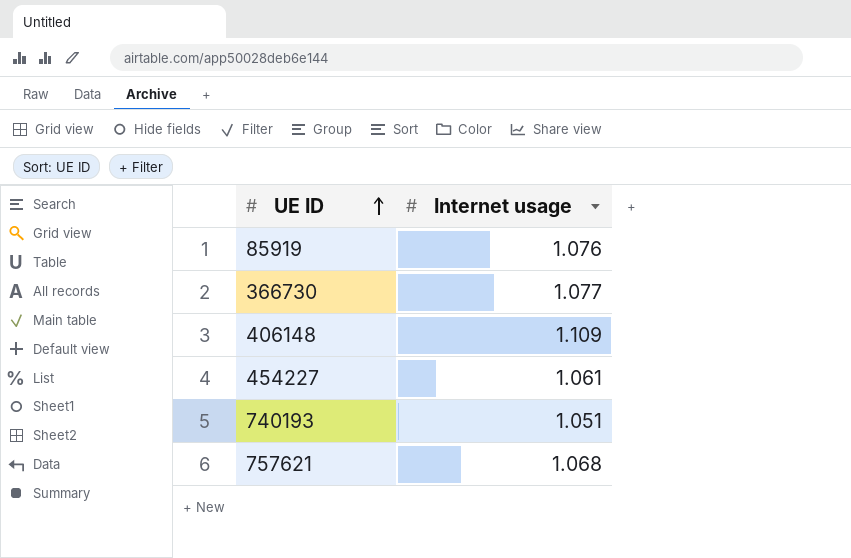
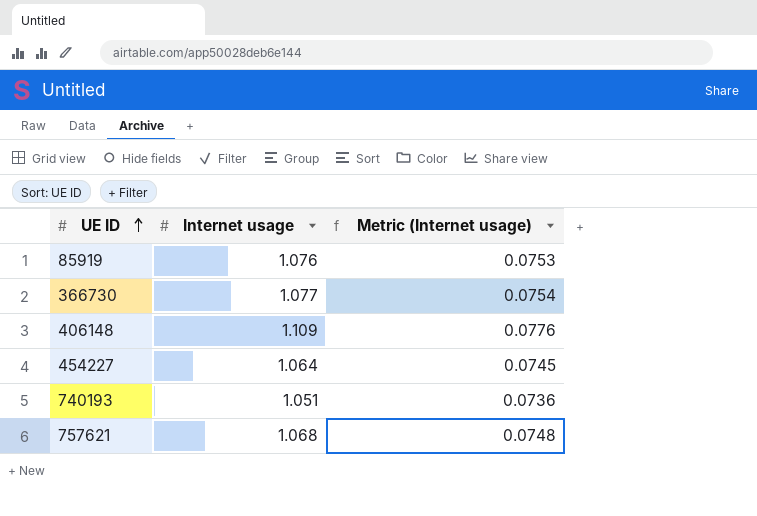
column Metric (Internet usage) | formula: none -> [Internet usage] * 0.07
454227 | Internet usage: 1.061 -> 1.064

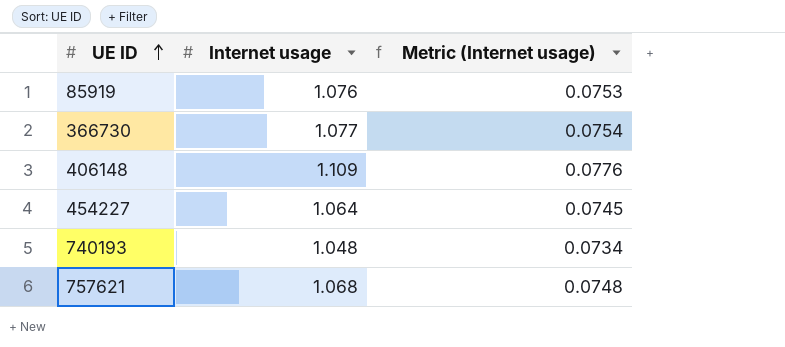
740193 | Internet usage: 1.051 -> 1.048
740193 | Metric (Internet usage): 0.0736 -> 0.0734

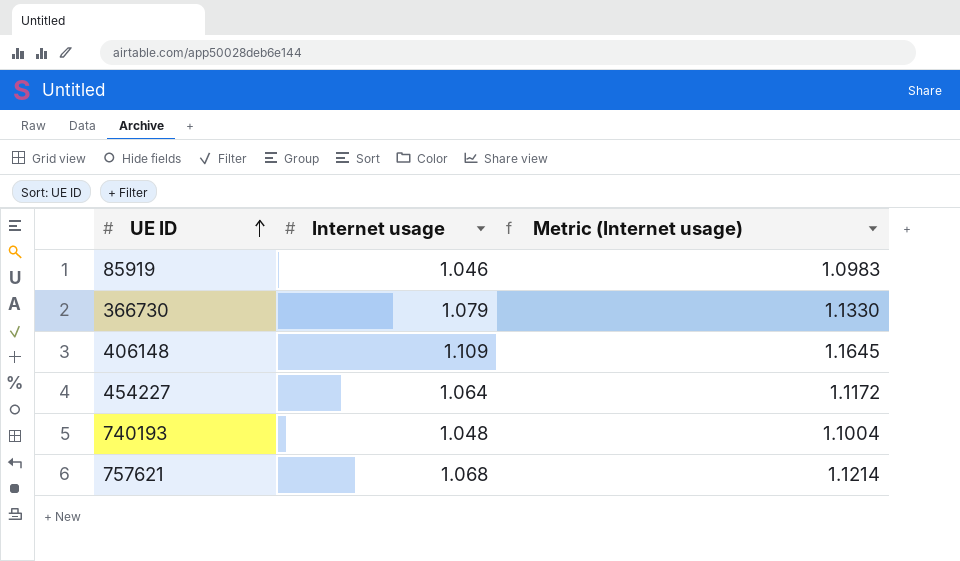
column Metric (Internet usage) | formula: [Internet usage] * 0.07 -> [Internet usage] * 1.05
85919 | Internet usage: 1.076 -> 1.046
366730 | Internet usage: 1.077 -> 1.079

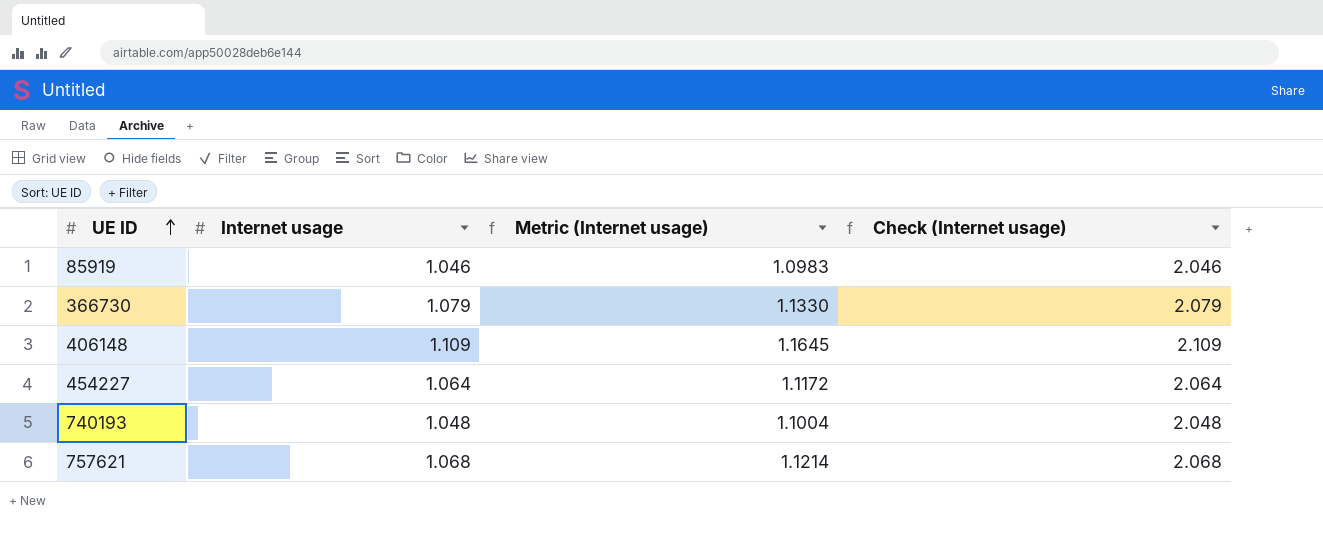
column Check (Internet usage) | formula: none -> [Internet usage] + 1

